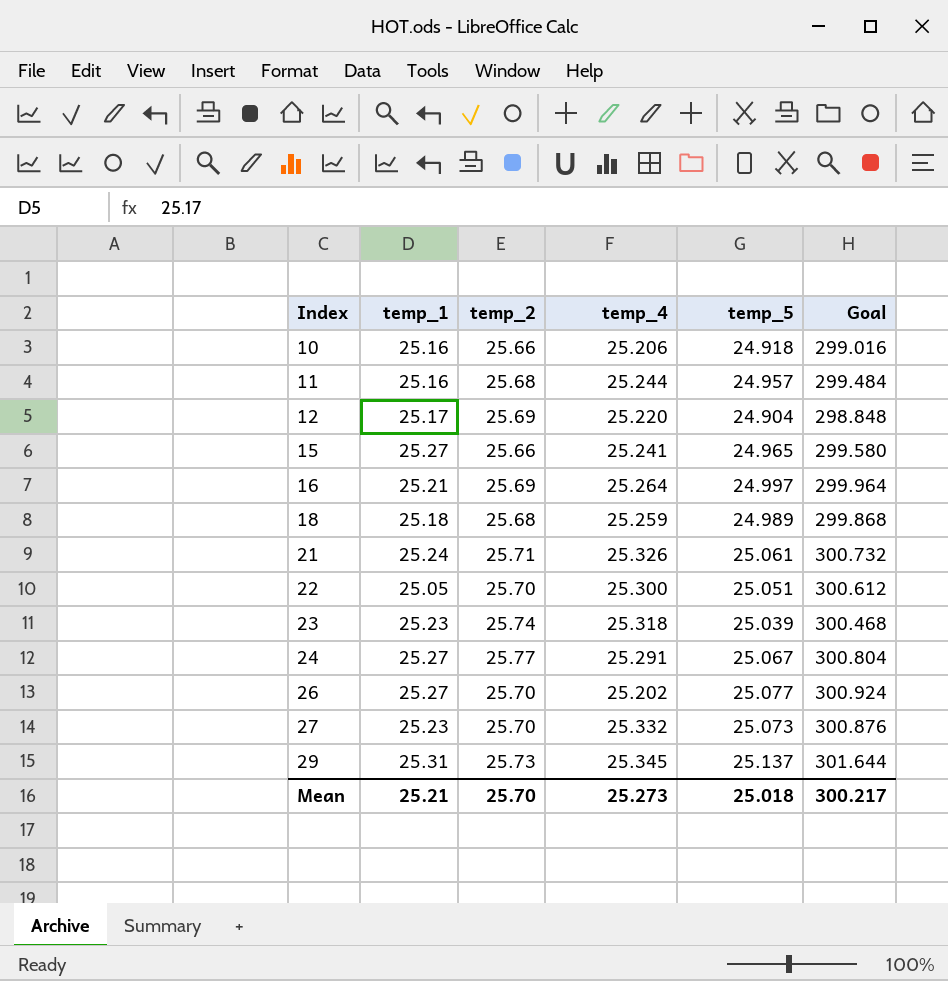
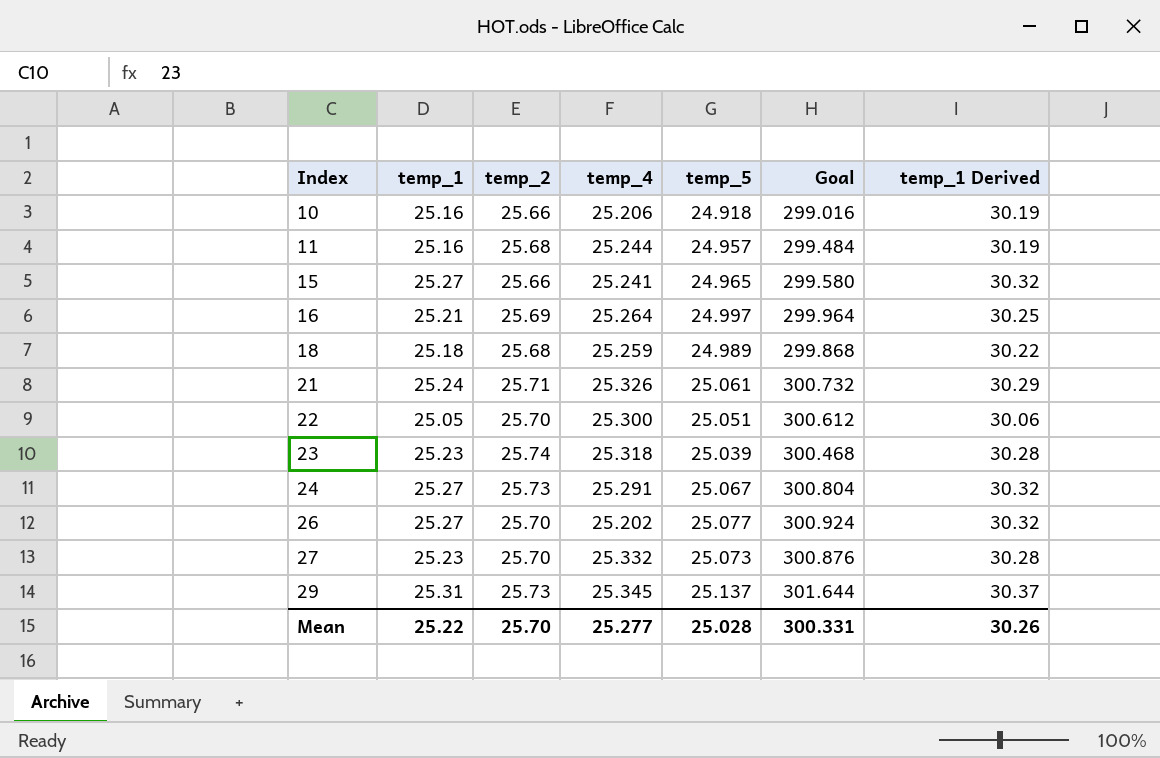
column temp_1 Derived | formula: none -> [temp_1] * 1.2
row 12: 25.17 | 25.69 | 25.220 | 24.904 | 298.848 -> none
24 | temp_2: 25.77 -> 25.73
Mean | temp_1: 25.21 -> 25.22
Mean | temp_4: 25.273 -> 25.277
Mean | temp_5: 25.018 -> 25.028
Mean | Goal: 300.217 -> 300.331

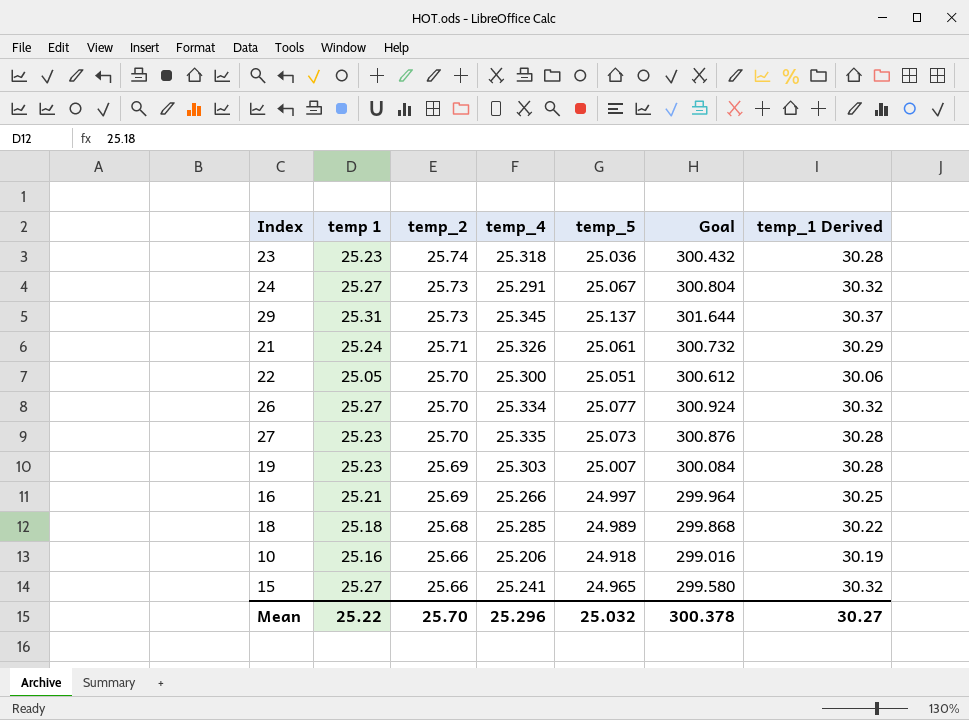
row order: Index ascending -> temp_2 descending
column name: temp_1 -> temp 1
row 11: 25.16 | 25.68 | 25.244 | 24.957 | 299.484 | 30.19 -> none
23 | temp_5: 25.039 -> 25.036
23 | Goal: 300.468 -> 300.432
26 | temp_4: 25.202 -> 25.334
27 | temp_4: 25.332 -> 25.335
row 19: none -> 25.23 | 25.69 | 25.303 | 25.007 | 300.084 | 30.28
16 | temp_4: 25.264 -> 25.266
18 | temp_4: 25.259 -> 25.285
Mean | temp_4: 25.277 -> 25.296
Mean | temp_5: 25.028 -> 25.032
Mean | Goal: 300.331 -> 300.378
Mean | temp_1 Derived: 30.26 -> 30.27

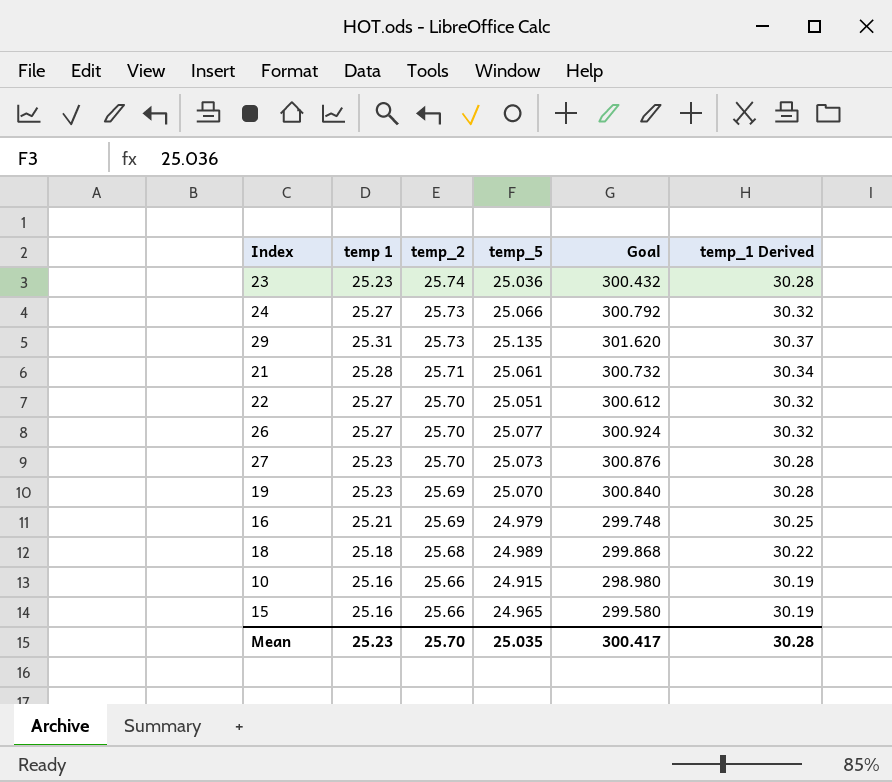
column temp_4 | position: 4 -> none
24 | temp_5: 25.067 -> 25.066
24 | Goal: 300.804 -> 300.792
29 | temp_5: 25.137 -> 25.135
29 | Goal: 301.644 -> 301.620
21 | temp 1: 25.24 -> 25.28
21 | temp_1 Derived: 30.29 -> 30.34
22 | temp 1: 25.05 -> 25.27
22 | temp_1 Derived: 30.06 -> 30.32
19 | temp_5: 25.007 -> 25.070
19 | Goal: 300.084 -> 300.840
16 | temp_5: 24.997 -> 24.979
16 | Goal: 299.964 -> 299.748
10 | temp_5: 24.918 -> 24.915
10 | Goal: 299.016 -> 298.980
15 | temp 1: 25.27 -> 25.16
15 | temp_1 Derived: 30.32 -> 30.19
Mean | temp 1: 25.22 -> 25.23
Mean | temp_5: 25.032 -> 25.035
Mean | Goal: 300.378 -> 300.417
Mean | temp_1 Derived: 30.27 -> 30.28

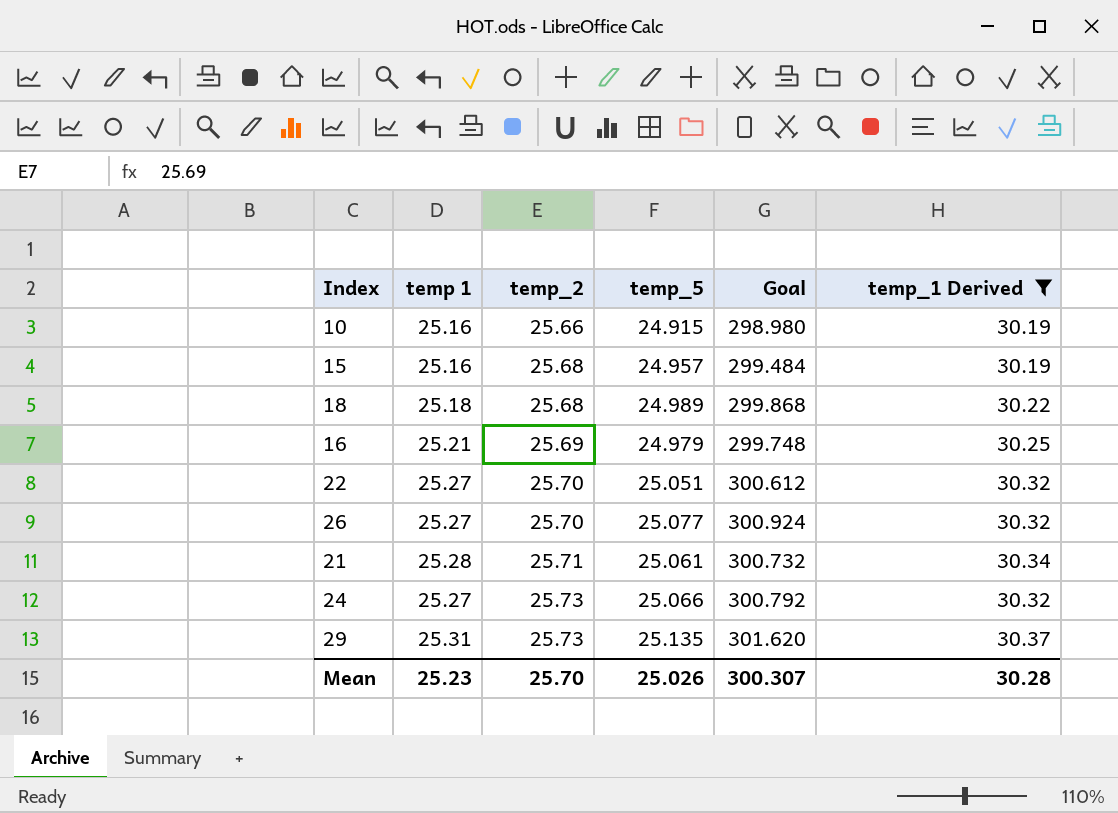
filter: none -> temp_1 Derived != 30.28
row order: temp_2 descending -> temp_2 ascending
15 | temp_2: 25.66 -> 25.68
15 | temp_5: 24.965 -> 24.957
15 | Goal: 299.580 -> 299.484
Mean | temp_5: 25.035 -> 25.026
Mean | Goal: 300.417 -> 300.307

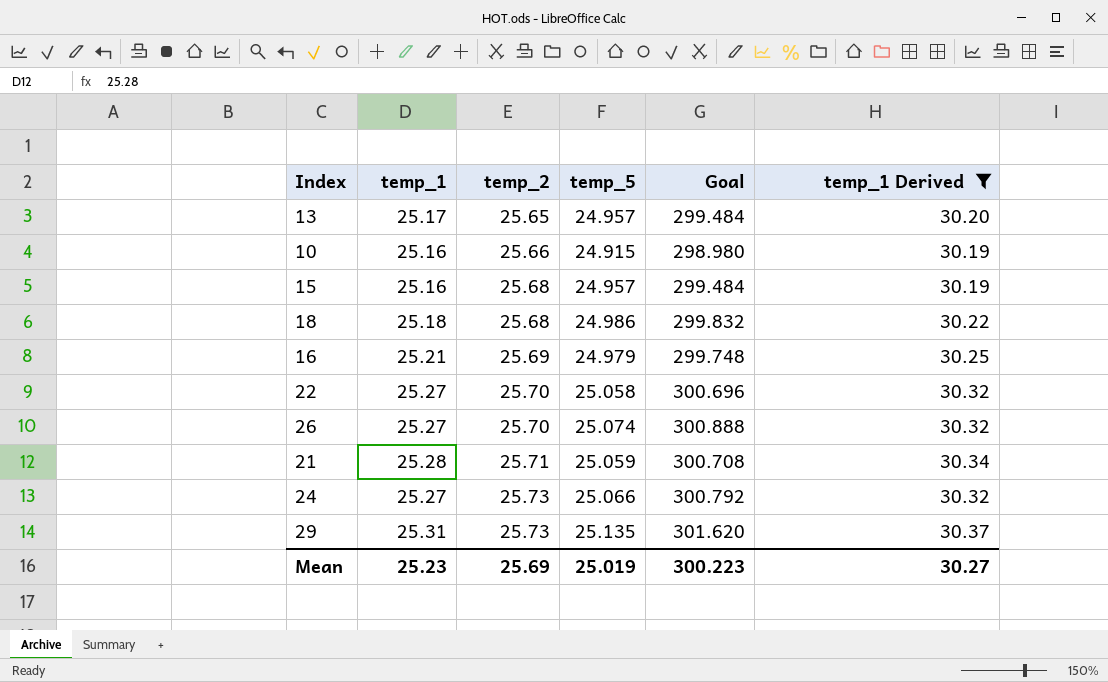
column name: temp 1 -> temp_1
row 13: none -> 25.17 | 25.65 | 24.957 | 299.484 | 30.20
18 | temp_5: 24.989 -> 24.986
18 | Goal: 299.868 -> 299.832
22 | temp_5: 25.051 -> 25.058
22 | Goal: 300.612 -> 300.696
26 | temp_5: 25.077 -> 25.074
26 | Goal: 300.924 -> 300.888
21 | temp_5: 25.061 -> 25.059
21 | Goal: 300.732 -> 300.708
Mean | temp_2: 25.70 -> 25.69
Mean | temp_5: 25.026 -> 25.019
Mean | Goal: 300.307 -> 300.223
Mean | temp_1 Derived: 30.28 -> 30.27

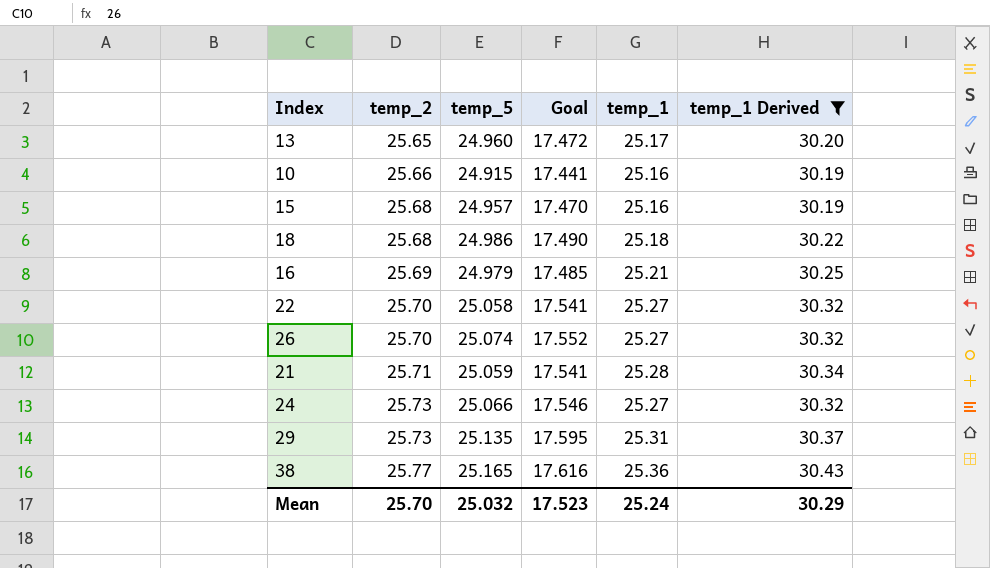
column Goal | formula: [temp_5] * 12 -> [temp_5] * 0.7
column temp_1 | position: 2 -> 5
13 | temp_5: 24.957 -> 24.960
row 38: none -> 25.77 | 25.165 | 17.616 | 25.36 | 30.43
Mean | temp_2: 25.69 -> 25.70
Mean | temp_5: 25.019 -> 25.032
Mean | Goal: 300.223 -> 17.523
Mean | temp_1: 25.23 -> 25.24
Mean | temp_1 Derived: 30.27 -> 30.29

